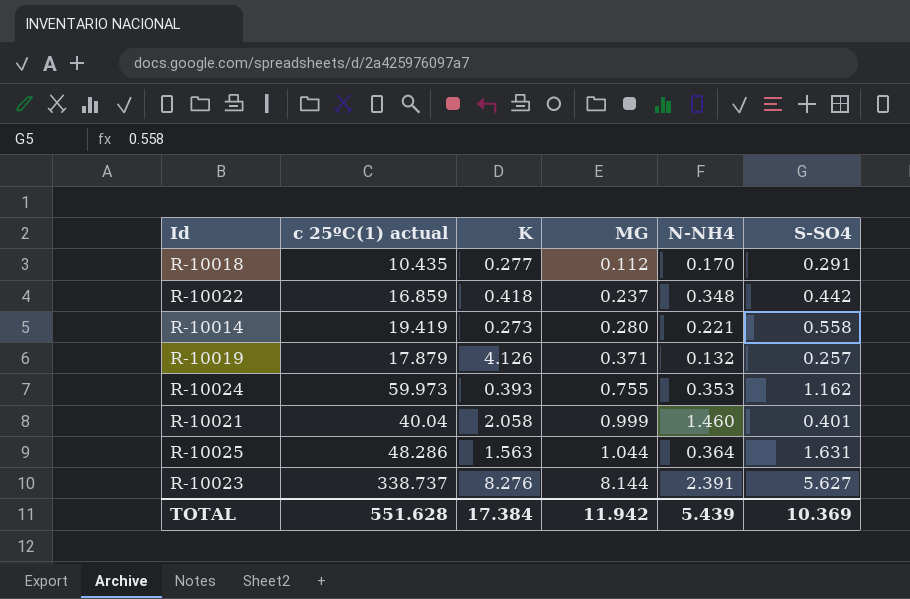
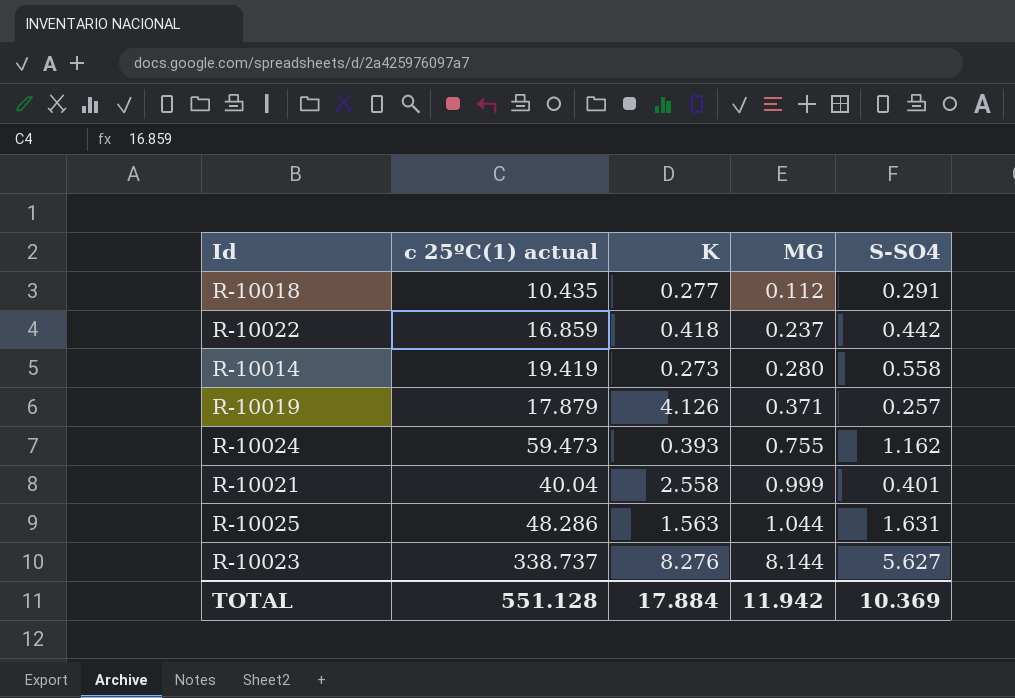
column N-NH4 | position: 5 -> none
R-10024 | c 25ºC(1) actual: 59.973 -> 59.473
R-10021 | K: 2.058 -> 2.558
TOTAL | c 25ºC(1) actual: 551.628 -> 551.128
TOTAL | K: 17.384 -> 17.884

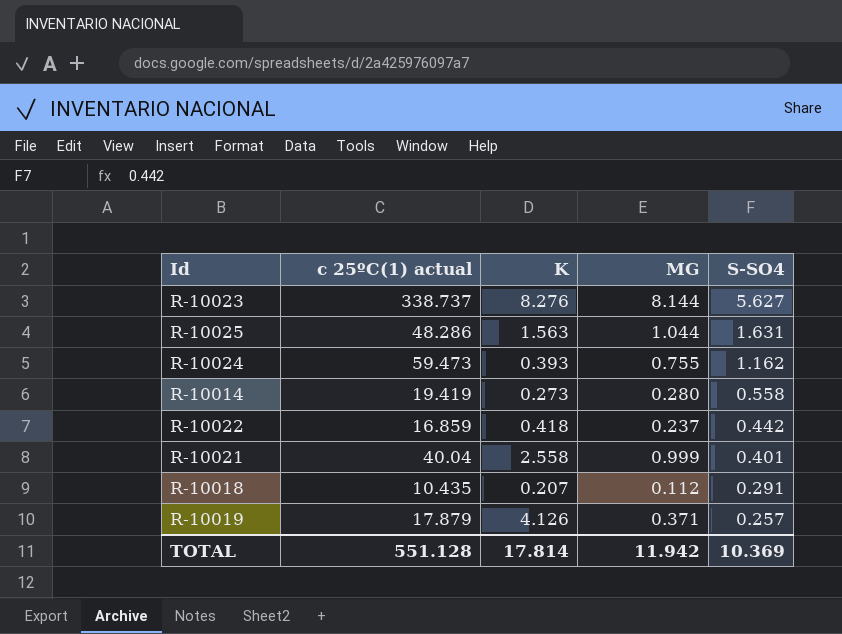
row order: MG ascending -> S-SO4 descending
R-10018 | K: 0.277 -> 0.207
TOTAL | K: 17.884 -> 17.814

